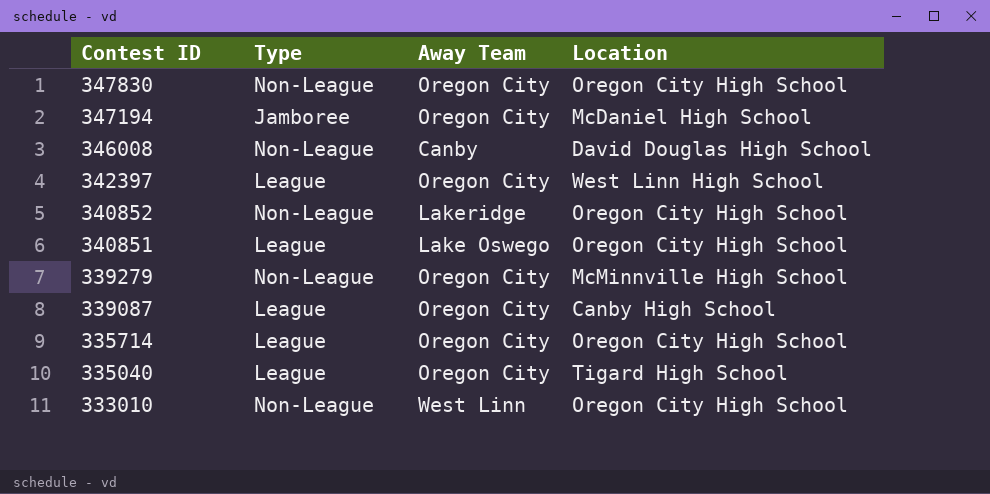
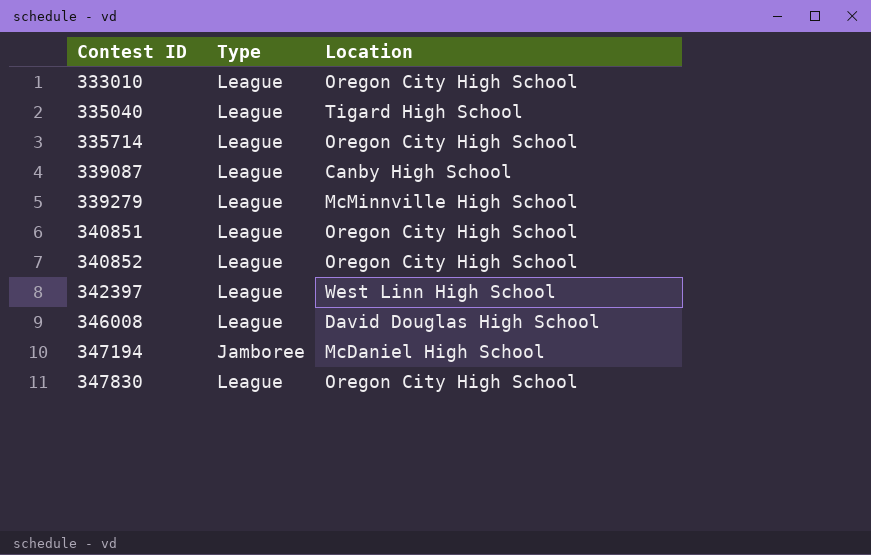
row order: Contest ID descending -> Contest ID ascending
column Away Team | position: 3 -> none
333010 | Type: Non-League -> League
339279 | Type: Non-League -> League
340852 | Type: Non-League -> League
346008 | Type: Non-League -> League
347830 | Type: Non-League -> League

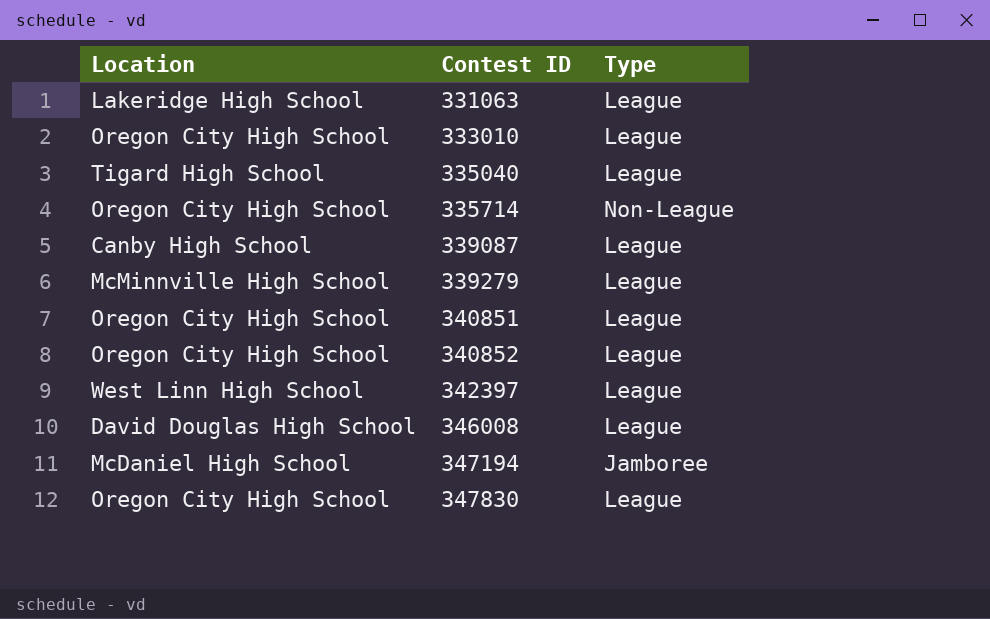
column Location | position: 3 -> 1
row 331063: none -> Lakeridge High School | League
335714 | Type: League -> Non-League

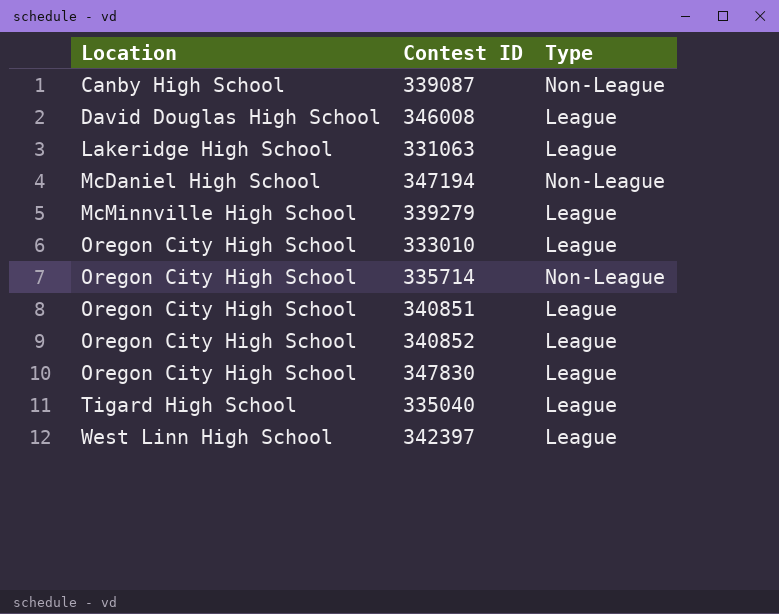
row order: Contest ID ascending -> Location ascending
339087 | Type: League -> Non-League
347194 | Type: Jamboree -> Non-League

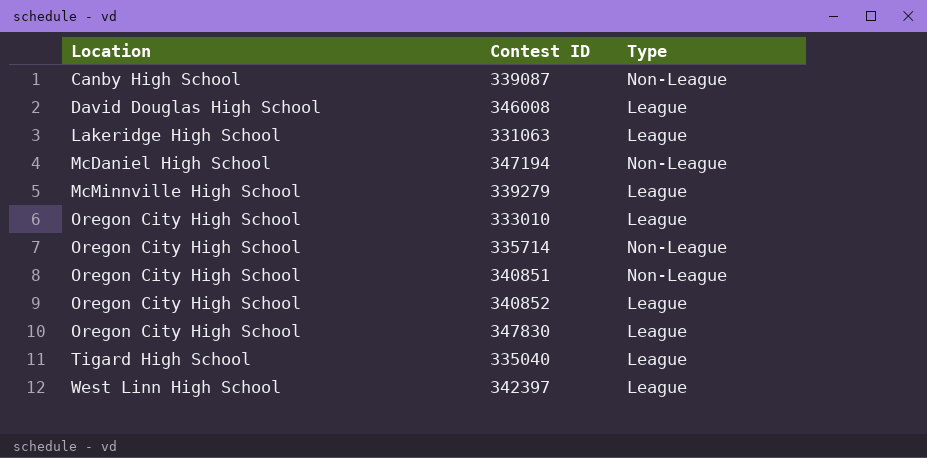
340851 | Type: League -> Non-League

